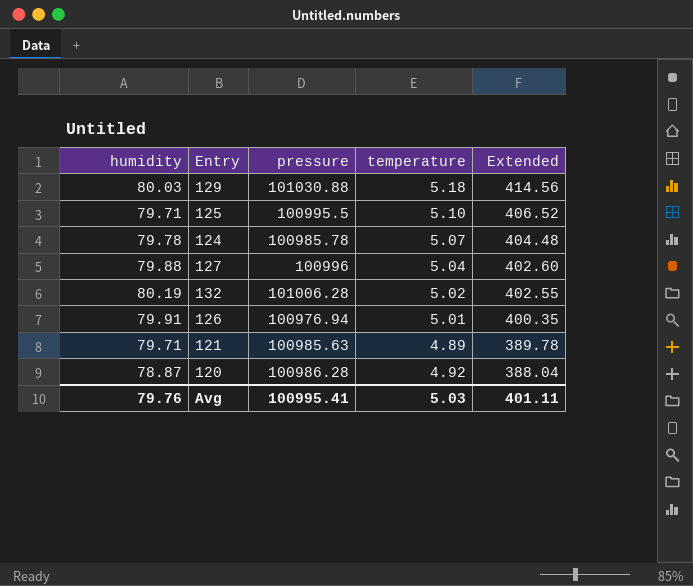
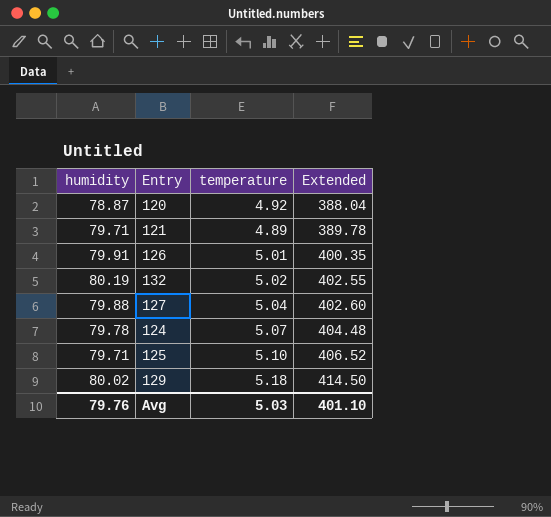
row order: Extended descending -> Extended ascending
column pressure | position: 3 -> none
129 | humidity: 80.03 -> 80.02
129 | Extended: 414.56 -> 414.50
Avg | Extended: 401.11 -> 401.10

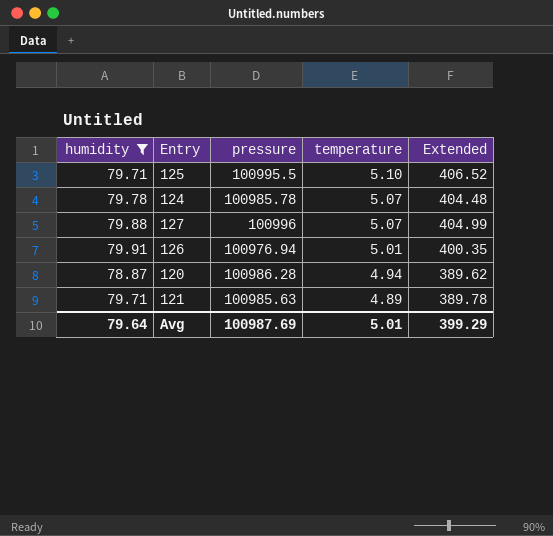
filter: none -> humidity <= 79.91
row order: Extended ascending -> temperature descending
column pressure | position: none -> 3
127 | temperature: 5.04 -> 5.07
127 | Extended: 402.60 -> 404.99
120 | temperature: 4.92 -> 4.94
120 | Extended: 388.04 -> 389.62
Avg | humidity: 79.76 -> 79.64
Avg | temperature: 5.03 -> 5.01
Avg | Extended: 401.10 -> 399.29

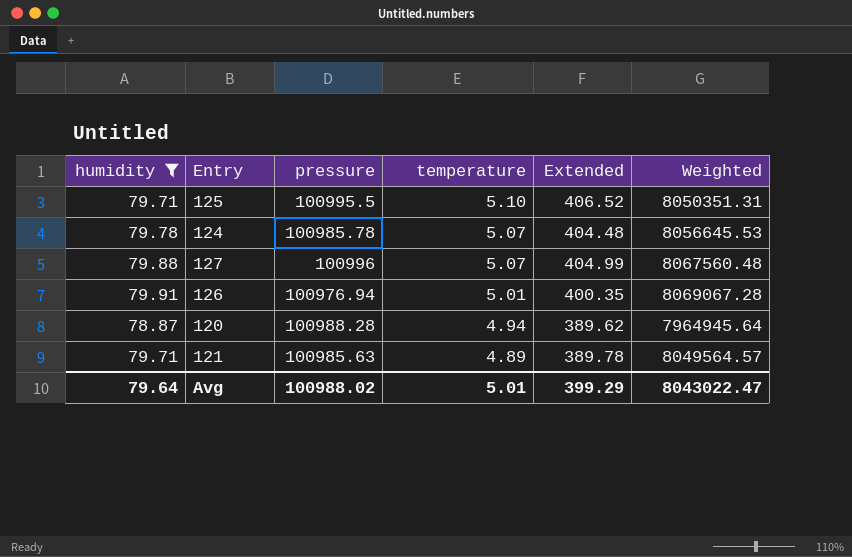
column Weighted | formula: none -> [humidity] * [pressure]
120 | pressure: 100986.28 -> 100988.28
Avg | pressure: 100987.69 -> 100988.02

